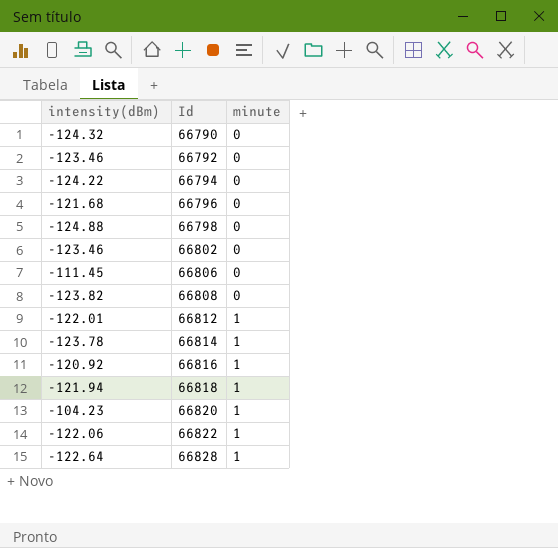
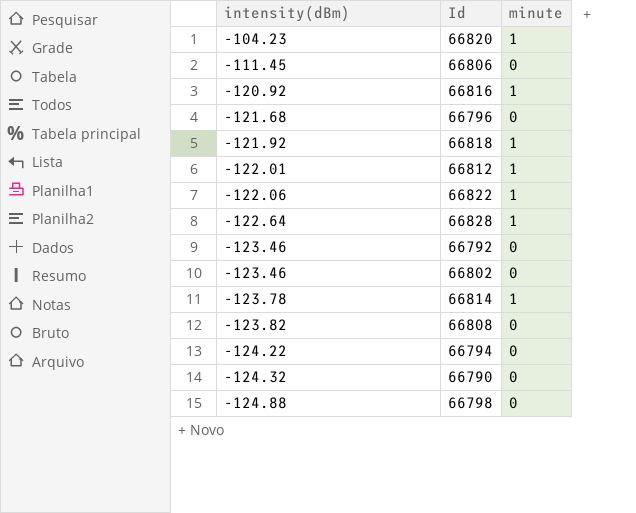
row order: Id ascending -> intensity(dBm) descending
66818 | intensity(dBm): -121.94 -> -121.92

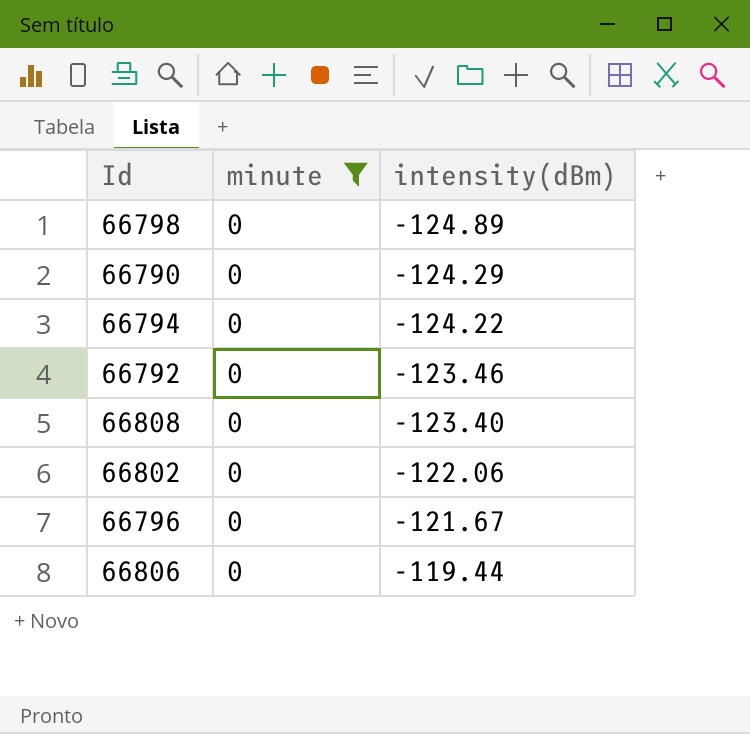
filter: none -> minute = 0
row order: intensity(dBm) descending -> intensity(dBm) ascending
column intensity(dBm) | position: 1 -> 3
66798 | intensity(dBm): -124.88 -> -124.89
66790 | intensity(dBm): -124.32 -> -124.29
66808 | intensity(dBm): -123.82 -> -123.40
66802 | intensity(dBm): -123.46 -> -122.06
66796 | intensity(dBm): -121.68 -> -121.67
66806 | intensity(dBm): -111.45 -> -119.44

